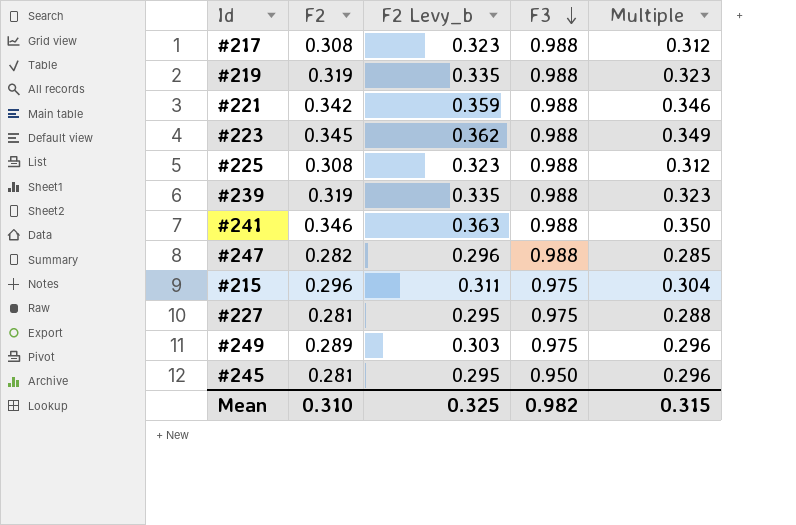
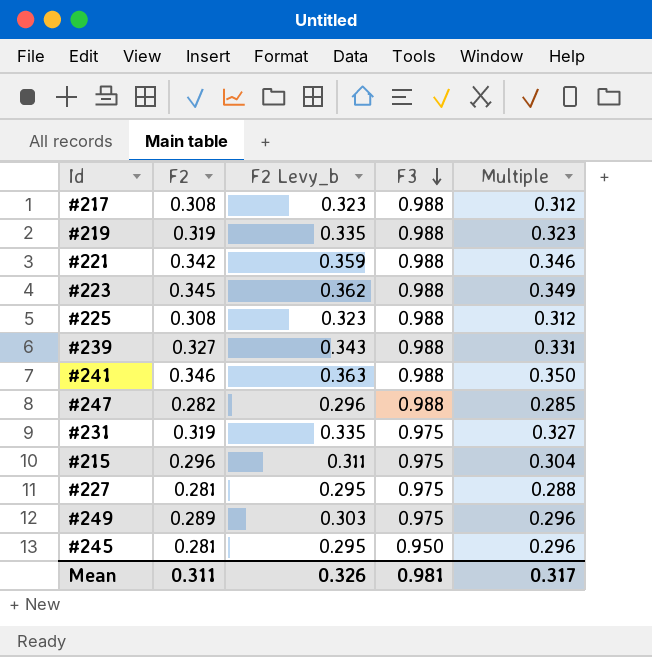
#239 | F2: 0.319 -> 0.327
#239 | F2 Levy_b: 0.335 -> 0.343
#239 | Multiple: 0.323 -> 0.331
row #231: none -> 0.319 | 0.335 | 0.975 | 0.327
Mean | F2: 0.310 -> 0.311
Mean | F2 Levy_b: 0.325 -> 0.326
Mean | F3: 0.982 -> 0.981
Mean | Multiple: 0.315 -> 0.317

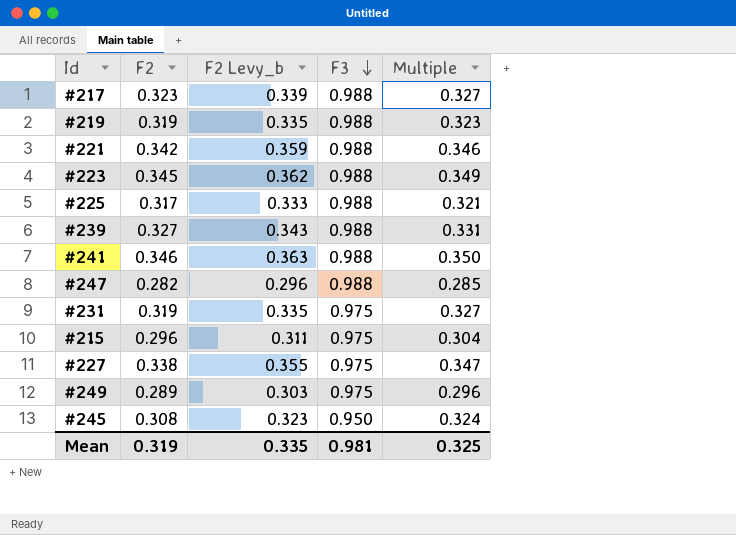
#217 | F2: 0.308 -> 0.323
#217 | F2 Levy_b: 0.323 -> 0.339
#217 | Multiple: 0.312 -> 0.327
#225 | F2: 0.308 -> 0.317
#225 | F2 Levy_b: 0.323 -> 0.333
#225 | Multiple: 0.312 -> 0.321
#227 | F2: 0.281 -> 0.338
#227 | F2 Levy_b: 0.295 -> 0.355
#227 | Multiple: 0.288 -> 0.347
#245 | F2: 0.281 -> 0.308
#245 | F2 Levy_b: 0.295 -> 0.323
#245 | Multiple: 0.296 -> 0.324
Mean | F2: 0.311 -> 0.319
Mean | F2 Levy_b: 0.326 -> 0.335
Mean | Multiple: 0.317 -> 0.325

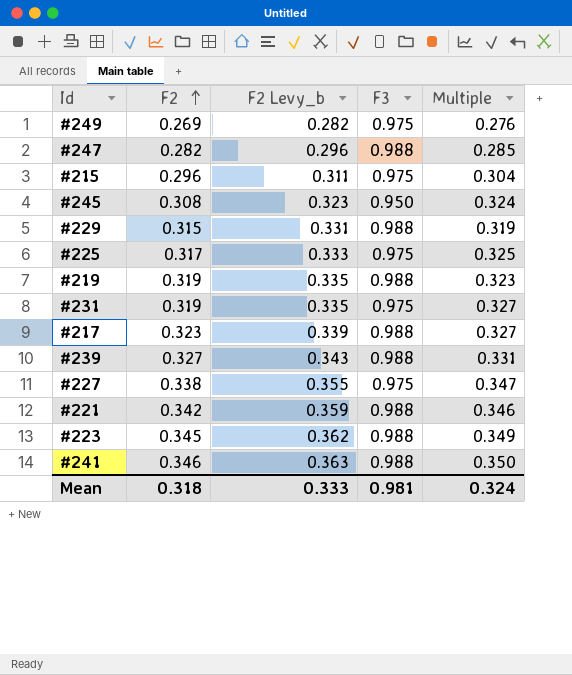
row order: F3 descending -> F2 ascending
#249 | F2: 0.289 -> 0.269
#249 | F2 Levy_b: 0.303 -> 0.282
#249 | Multiple: 0.296 -> 0.276
row #229: none -> 0.315 | 0.331 | 0.988 | 0.319
#225 | F3: 0.988 -> 0.975
#225 | Multiple: 0.321 -> 0.325
Mean | F2: 0.319 -> 0.318
Mean | F2 Levy_b: 0.335 -> 0.333
Mean | Multiple: 0.325 -> 0.324

